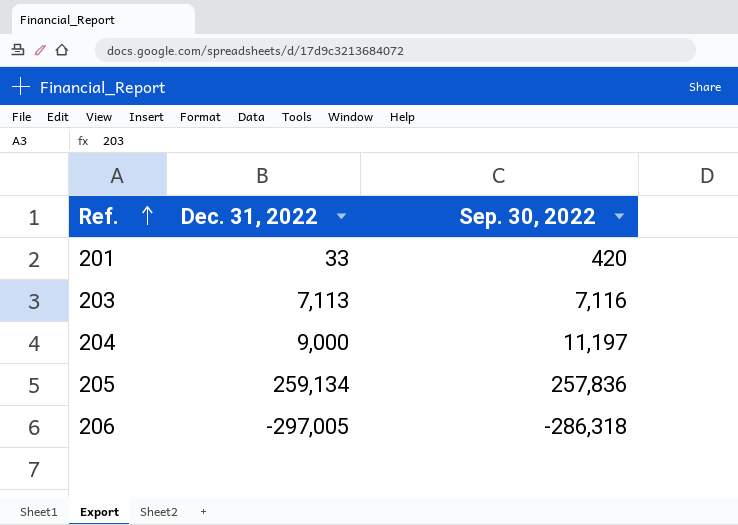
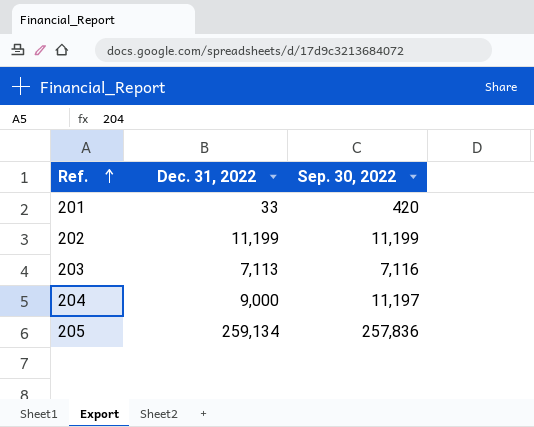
row 206: -297,005 | -286,318 -> none
row 202: none -> 11,199 | 11,199

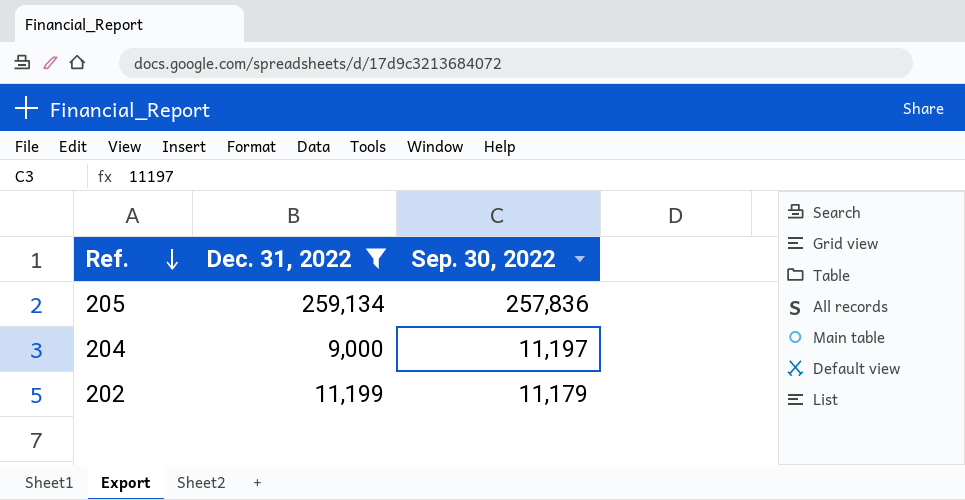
filter: none -> Dec. 31, 2022 >= 9,000
row order: Ref. ascending -> Ref. descending
202 | Sep. 30, 2022: 11,199 -> 11,179

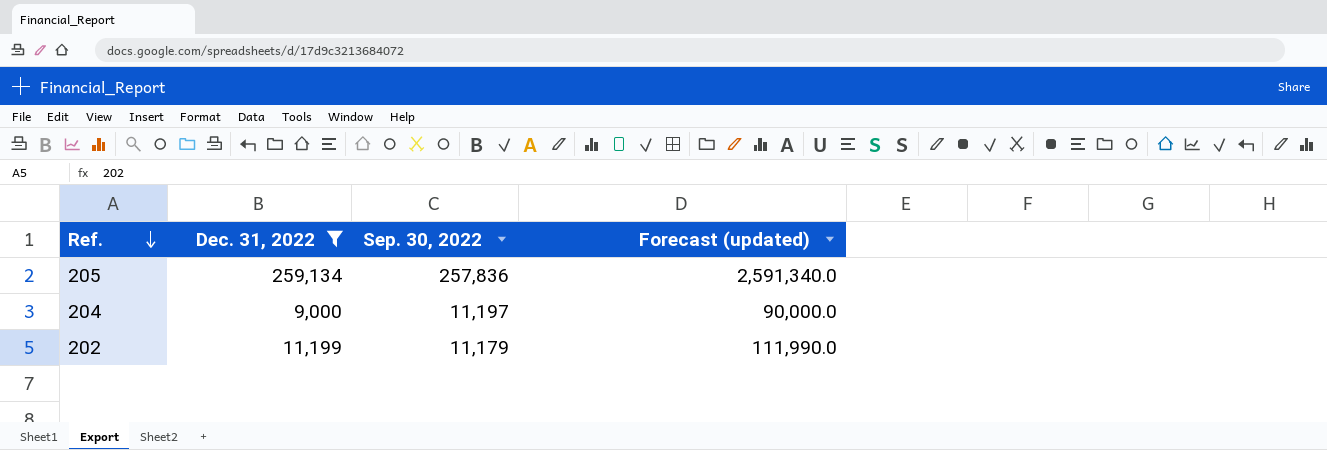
column Forecast (updated) | formula: none -> [Dec. 31, 2022] * 10

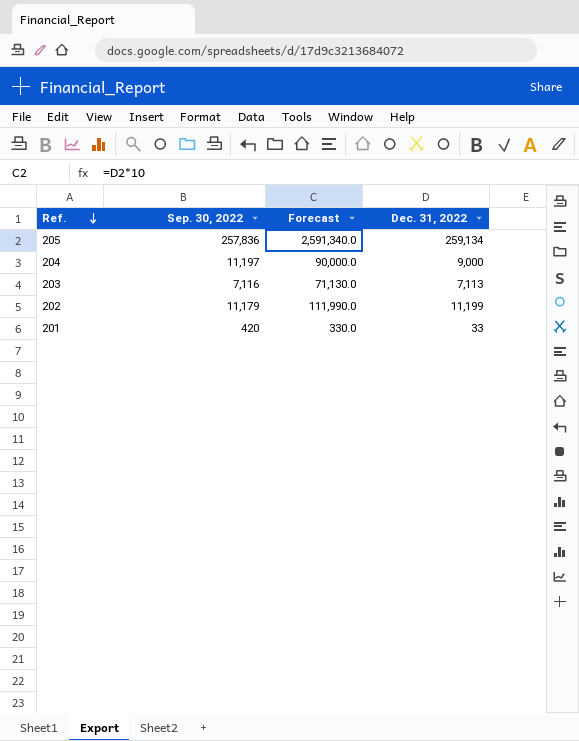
filter: Dec. 31, 2022 >= 9,000 -> none
column name: Forecast (updated) -> Forecast
column Dec. 31, 2022 | position: 2 -> 4

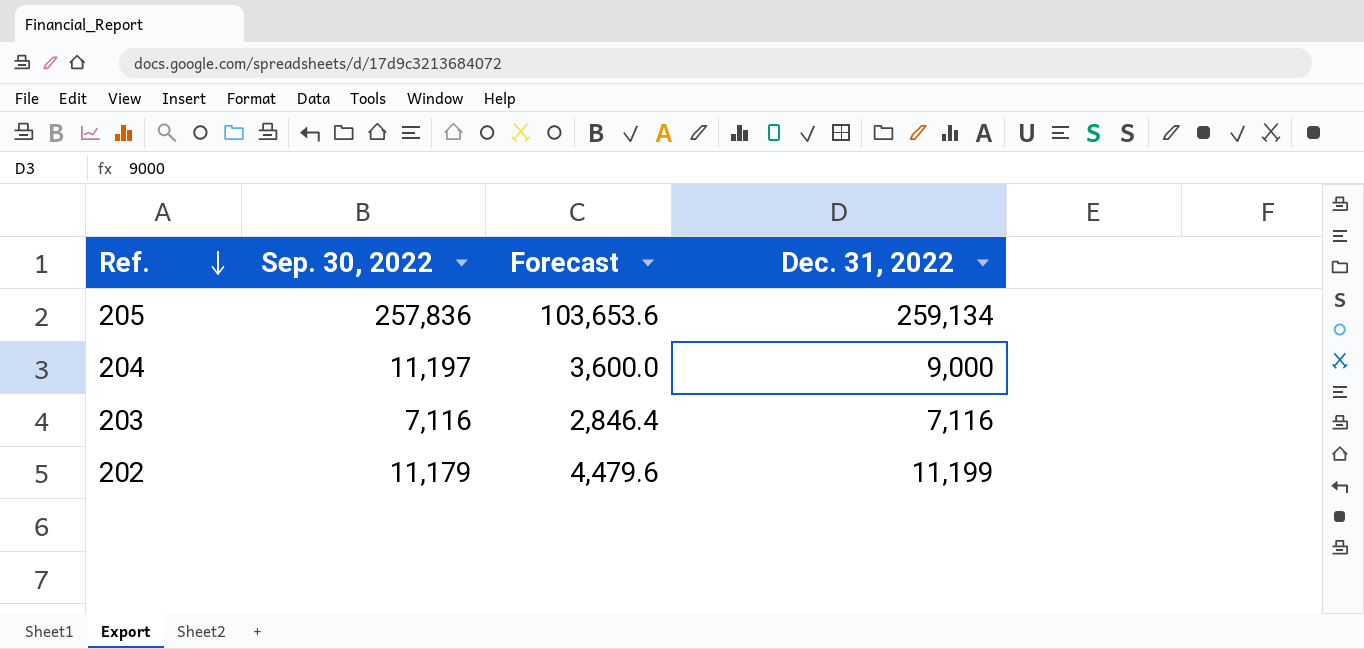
column Forecast | formula: [Dec. 31, 2022] * 10 -> [Dec. 31, 2022] * 0.4
row 201: 420 | 330.0 | 33 -> none
203 | Dec. 31, 2022: 7,113 -> 7,116

